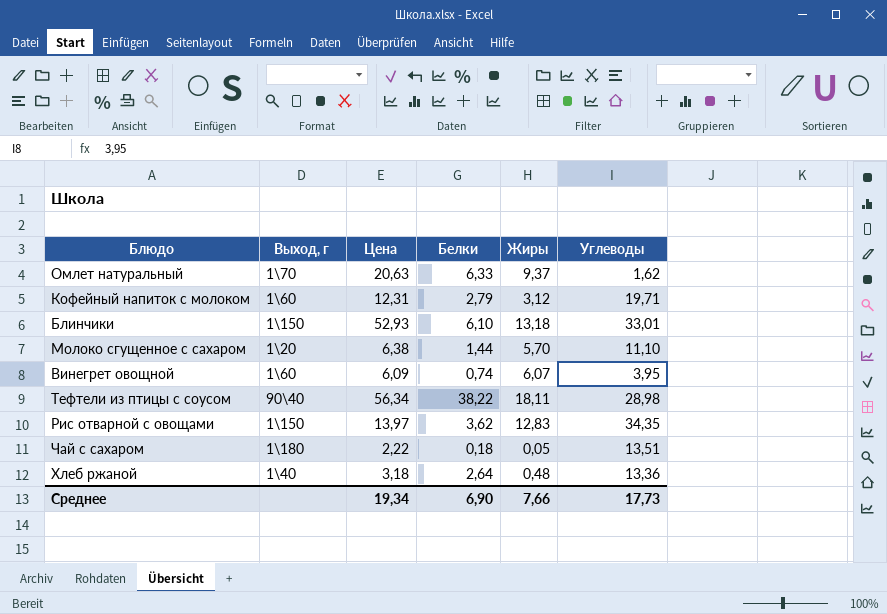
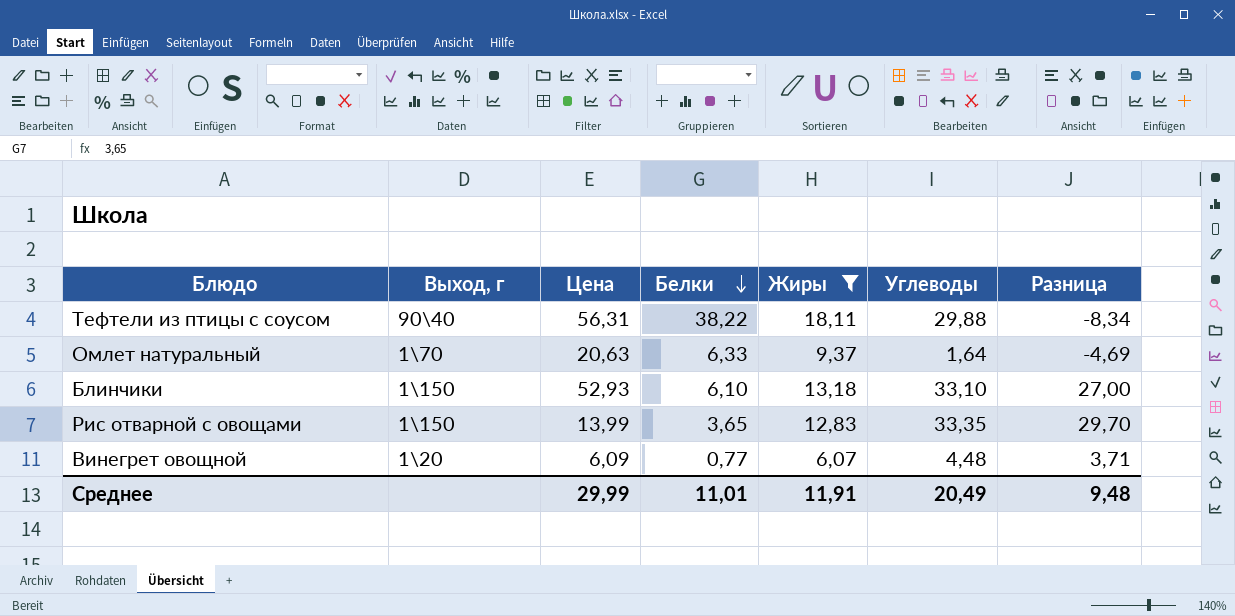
filter: none -> Жиры >= 6,07
row order: none -> Белки descending
column Разница | formula: none -> [Углеводы] - [Белки]
Тефтели из птицы с соусом | Цена: 56,34 -> 56,31
Тефтели из птицы с соусом | Углеводы: 28,98 -> 29,88
Омлет натуральный | Углеводы: 1,62 -> 1,64
Блинчики | Углеводы: 33,01 -> 33,10
Рис отварной с овощами | Цена: 13,97 -> 13,99
Рис отварной с овощами | Белки: 3,62 -> 3,65
Рис отварной с овощами | Углеводы: 34,35 -> 33,35
Винегрет овощной | Выход, г: 1\60 -> 1\20
Винегрет овощной | Белки: 0,74 -> 0,77
Винегрет овощной | Углеводы: 3,95 -> 4,48
Среднее | Цена: 19,34 -> 29,99
Среднее | Белки: 6,90 -> 11,01
Среднее | Жиры: 7,66 -> 11,91
Среднее | Углеводы: 17,73 -> 20,49

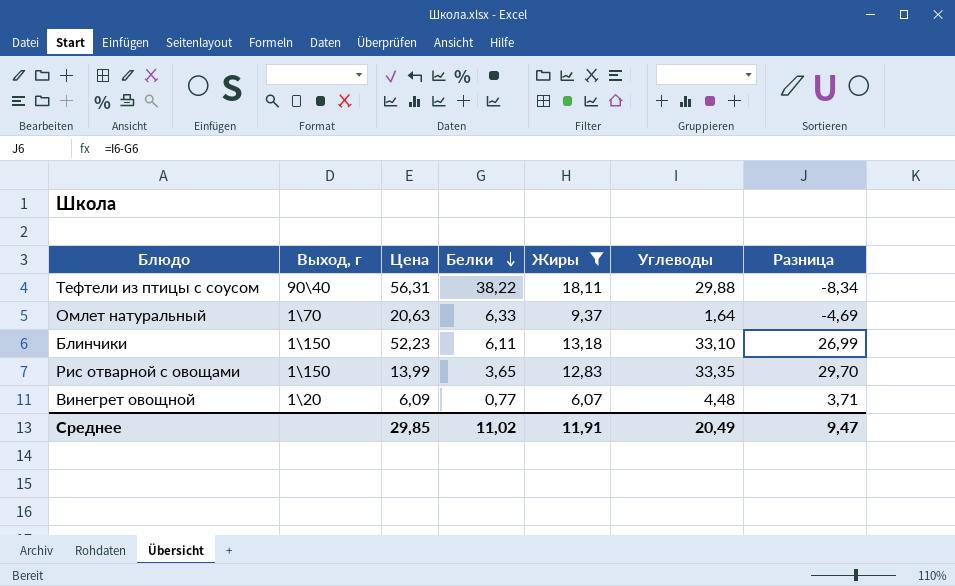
Блинчики | Цена: 52,93 -> 52,23
Блинчики | Белки: 6,10 -> 6,11
Блинчики | Разница: 27,00 -> 26,99
Среднее | Цена: 29,99 -> 29,85
Среднее | Белки: 11,01 -> 11,02
Среднее | Разница: 9,48 -> 9,47

